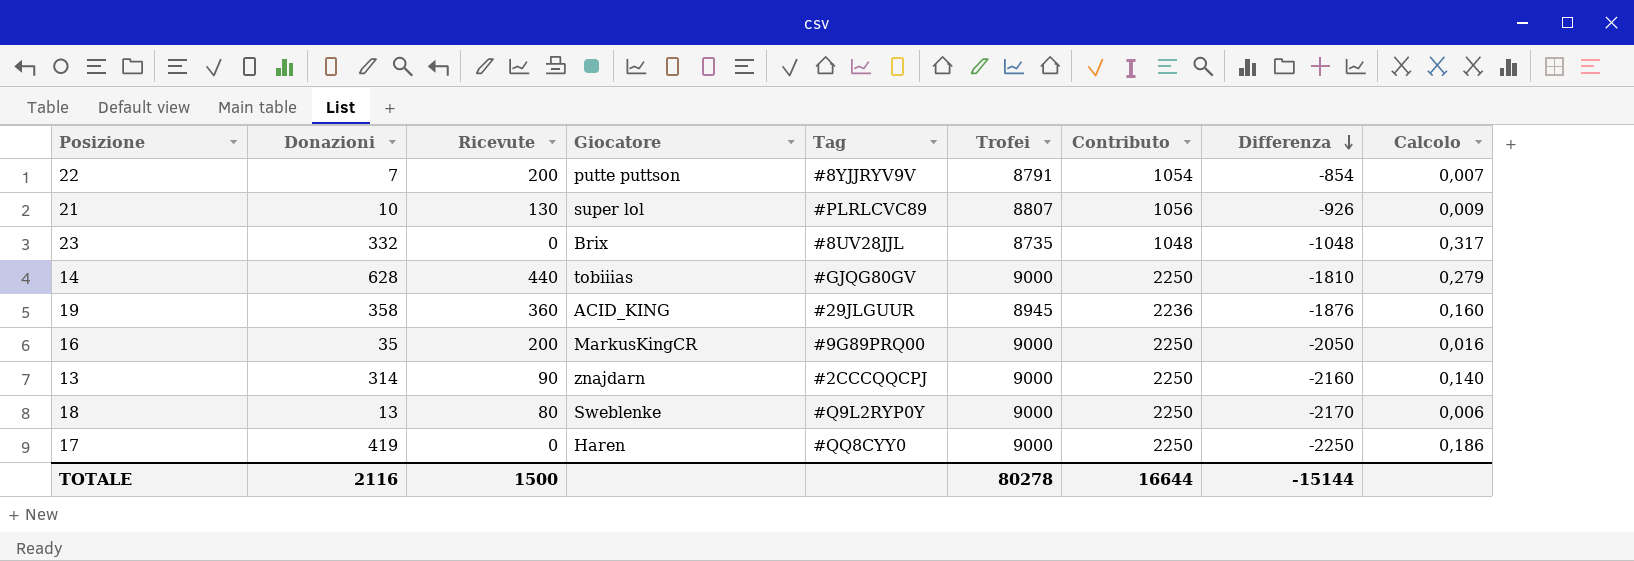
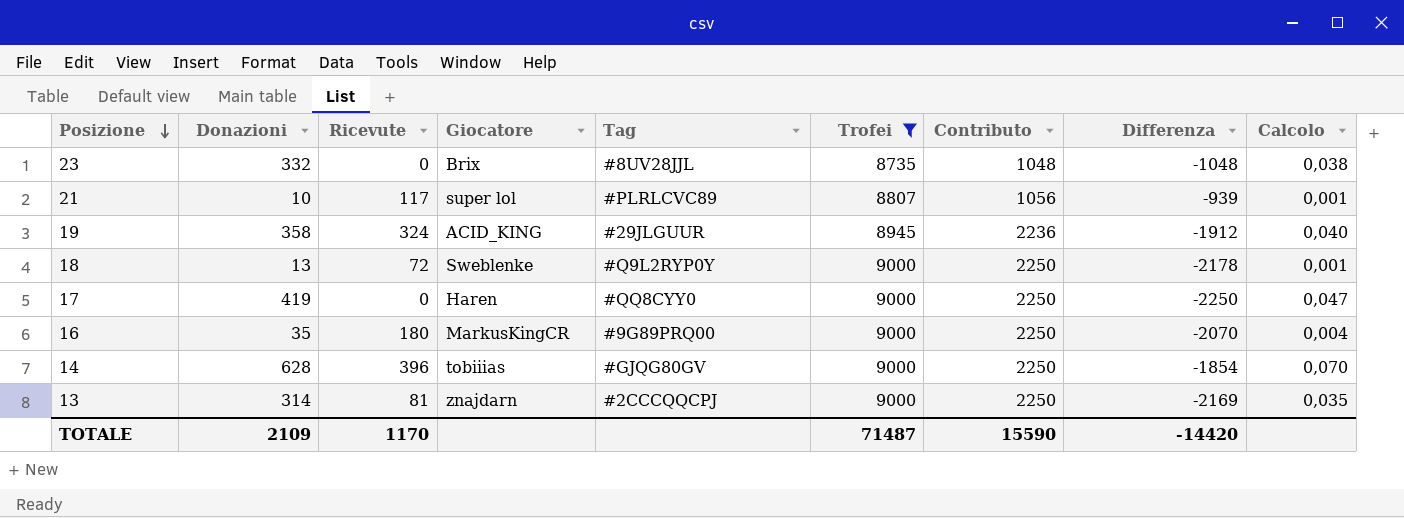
filter: none -> Trofei != 8791
row order: Differenza descending -> Posizione descending
column Calcolo | formula: [Donazioni] / [Contributo] -> [Donazioni] / [Trofei]
21 | Ricevute: 130 -> 117
21 | Differenza: -926 -> -939
19 | Ricevute: 360 -> 324
19 | Differenza: -1876 -> -1912
18 | Ricevute: 80 -> 72
18 | Differenza: -2170 -> -2178
16 | Ricevute: 200 -> 180
16 | Differenza: -2050 -> -2070
14 | Ricevute: 440 -> 396
14 | Differenza: -1810 -> -1854
13 | Ricevute: 90 -> 81
13 | Differenza: -2160 -> -2169
TOTALE | Donazioni: 2116 -> 2109
TOTALE | Ricevute: 1500 -> 1170
TOTALE | Trofei: 80278 -> 71487
TOTALE | Contributo: 16644 -> 15590
TOTALE | Differenza: -15144 -> -14420

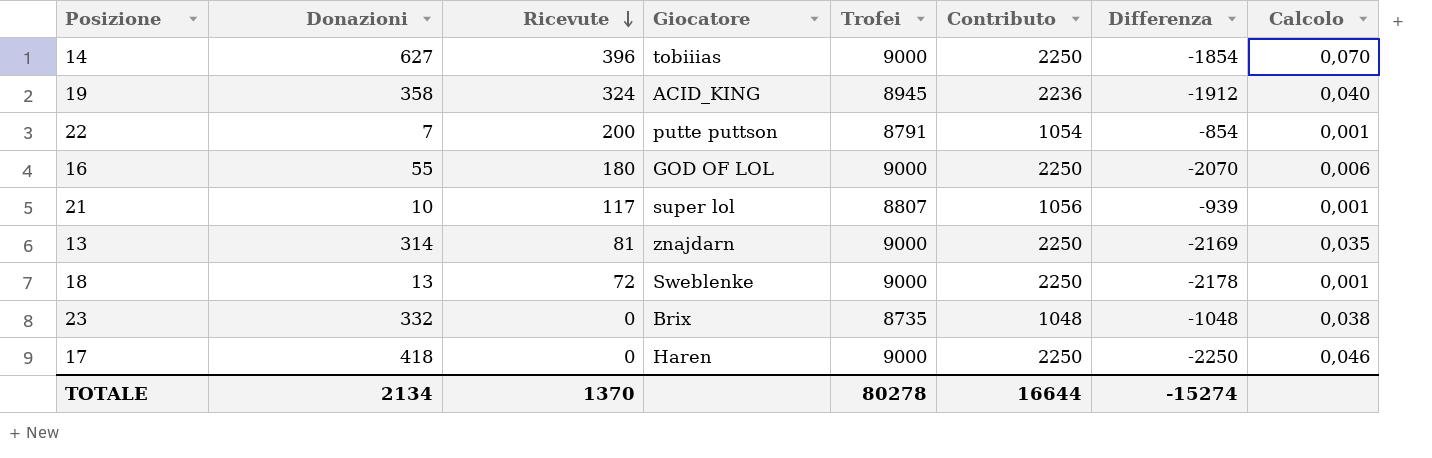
filter: Trofei != 8791 -> none
row order: Posizione descending -> Ricevute descending
column Tag | position: 5 -> none
14 | Donazioni: 628 -> 627
16 | Donazioni: 35 -> 55
16 | Giocatore: MarkusKingCR -> GOD OF LOL
16 | Calcolo: 0,004 -> 0,006
17 | Donazioni: 419 -> 418
17 | Calcolo: 0,047 -> 0,046
TOTALE | Donazioni: 2109 -> 2134
TOTALE | Ricevute: 1170 -> 1370
TOTALE | Trofei: 71487 -> 80278
TOTALE | Contributo: 15590 -> 16644
TOTALE | Differenza: -14420 -> -15274

